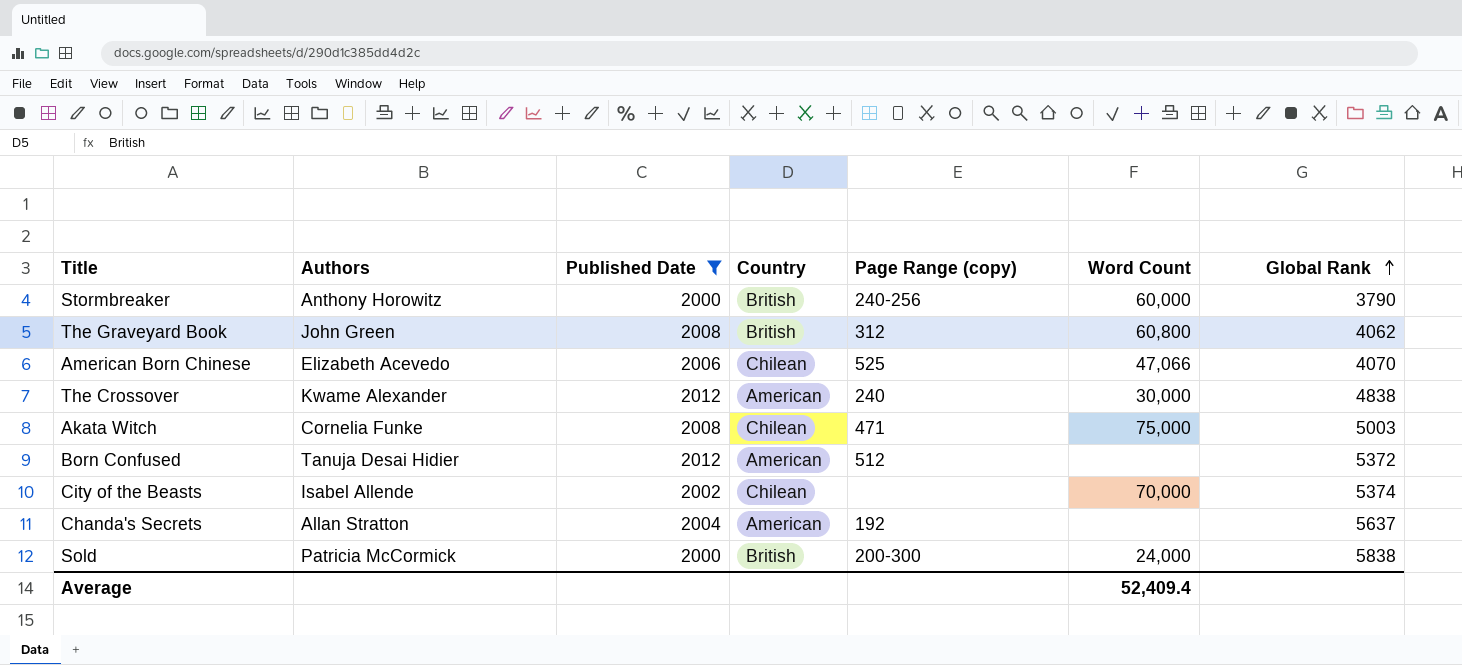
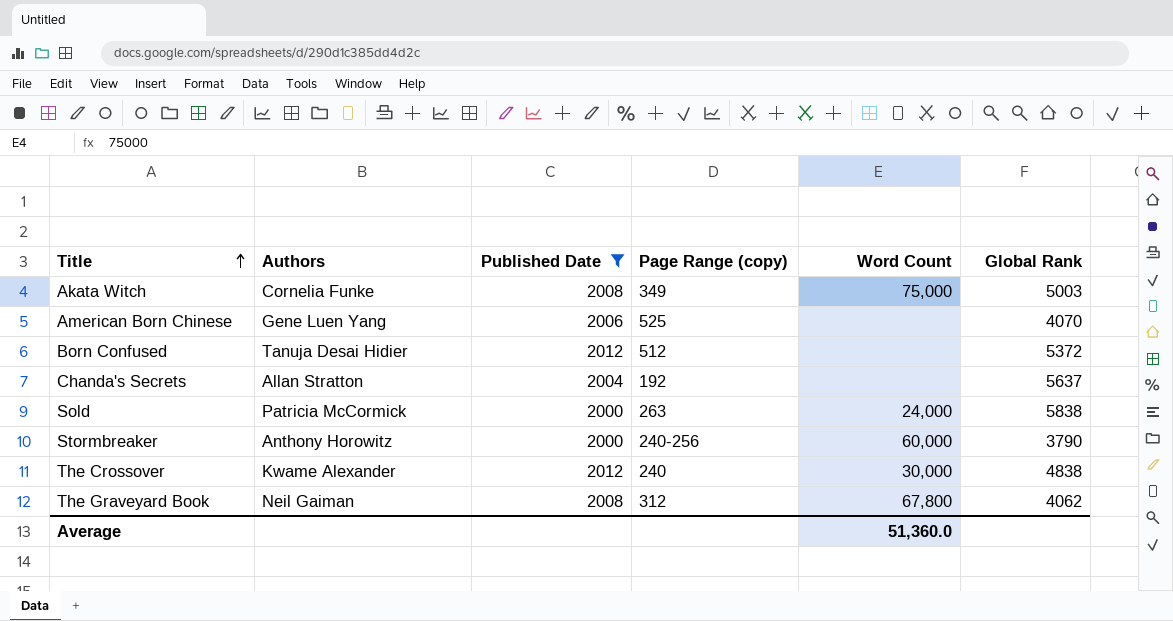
row order: Global Rank ascending -> Title ascending
column Country | position: 4 -> none
row City of the Beasts: Isabel Allende | 2002 | Chilean | none | 70,000 | 5374 -> none
Akata Witch | Page Range (copy): 471 -> 349
American Born Chinese | Authors: Elizabeth Acevedo -> Gene Luen Yang
American Born Chinese | Word Count: 47,066 -> none
Sold | Page Range (copy): 200-300 -> 263
The Graveyard Book | Authors: John Green -> Neil Gaiman
The Graveyard Book | Word Count: 60,800 -> 67,800
Average | Word Count: 52,409.4 -> 51,360.0

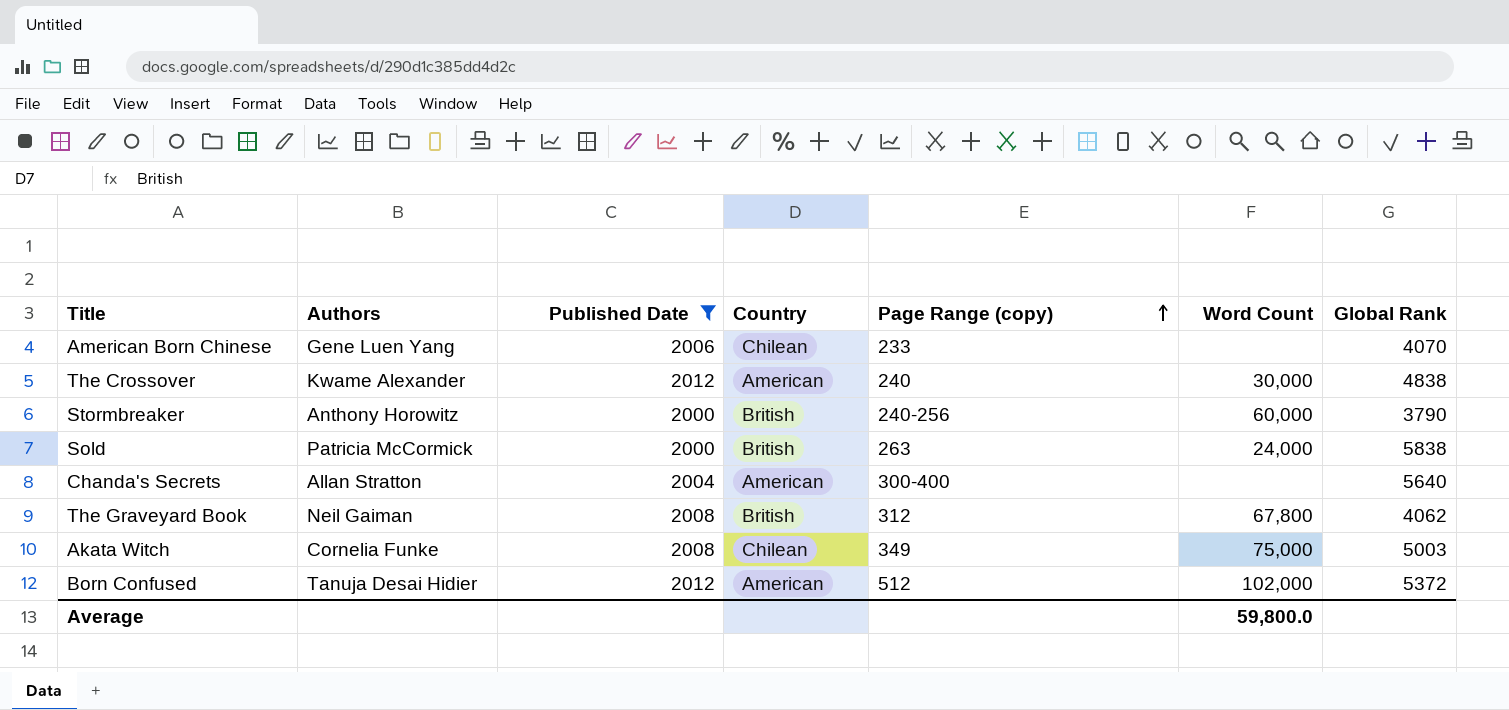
row order: Title ascending -> Page Range (copy) ascending
column Country | position: none -> 4
American Born Chinese | Page Range (copy): 525 -> 233
Chanda's Secrets | Page Range (copy): 192 -> 300-400
Chanda's Secrets | Global Rank: 5637 -> 5640
Born Confused | Word Count: none -> 102,000
Average | Word Count: 51,360.0 -> 59,800.0

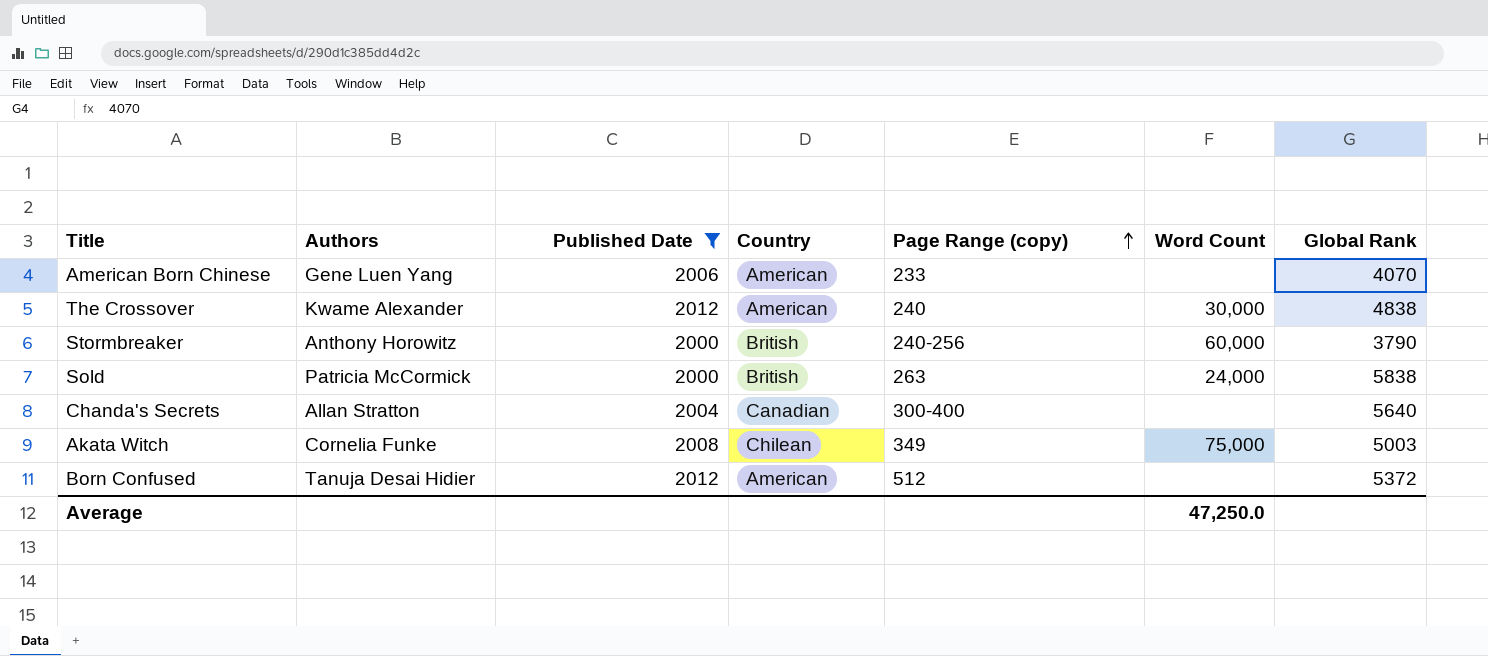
row The Graveyard Book: Neil Gaiman | 2008 | British | 312 | 67,800 | 4062 -> none
American Born Chinese | Country: Chilean -> American
Chanda's Secrets | Country: American -> Canadian
Born Confused | Word Count: 102,000 -> none
Average | Word Count: 59,800.0 -> 47,250.0

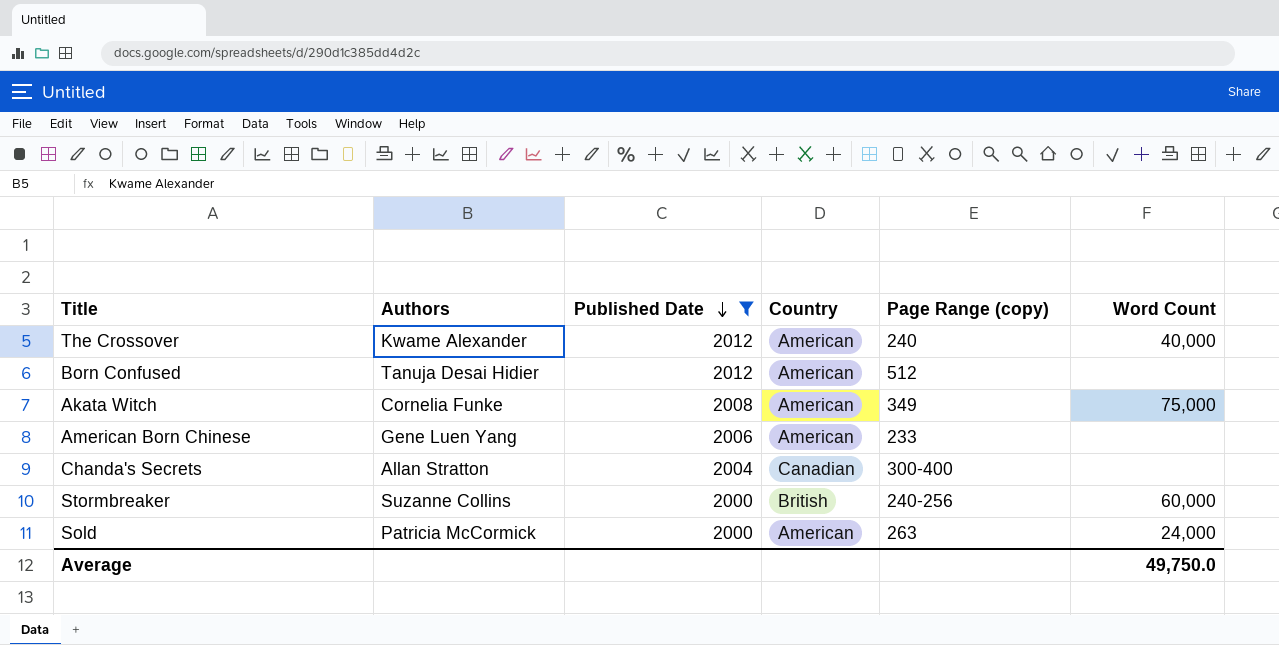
row order: Page Range (copy) ascending -> Published Date descending
column Global Rank | position: 7 -> none
The Crossover | Word Count: 30,000 -> 40,000
Akata Witch | Country: Chilean -> American
Stormbreaker | Authors: Anthony Horowitz -> Suzanne Collins
Sold | Country: British -> American
Average | Word Count: 47,250.0 -> 49,750.0

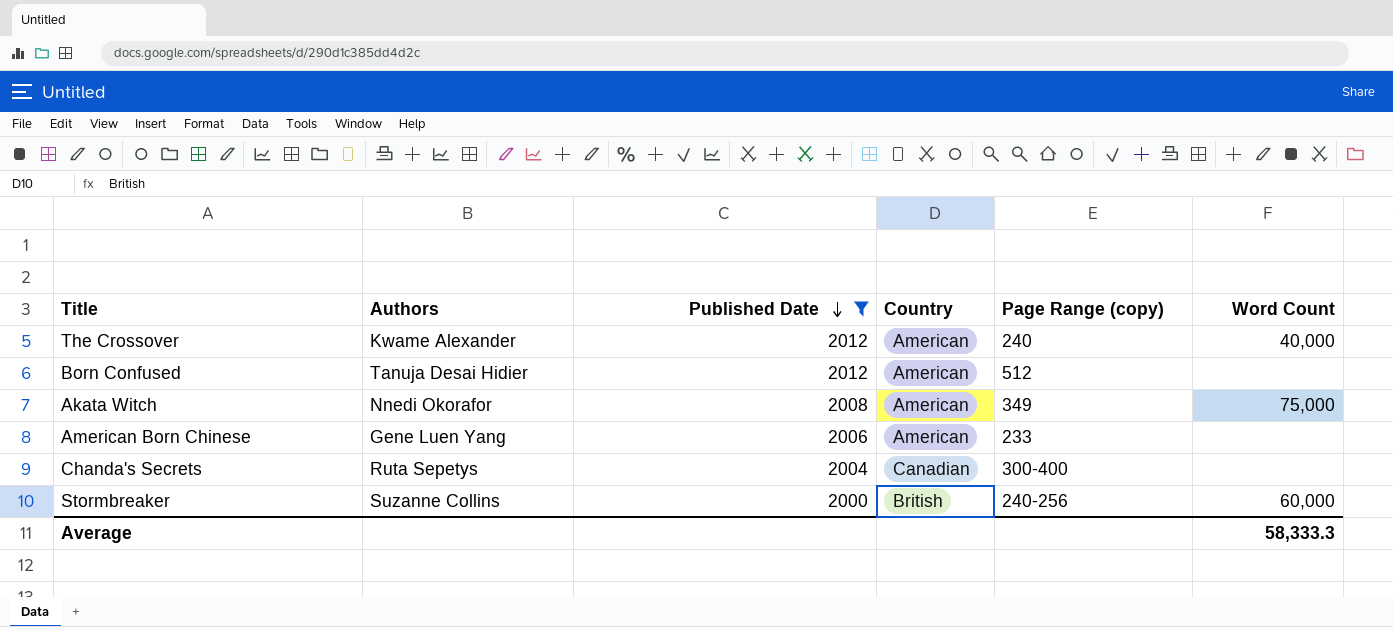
row Sold: Patricia McCormick | 2000 | American | 263 | 24,000 -> none
Akata Witch | Authors: Cornelia Funke -> Nnedi Okorafor
Chanda's Secrets | Authors: Allan Stratton -> Ruta Sepetys
Average | Word Count: 49,750.0 -> 58,333.3

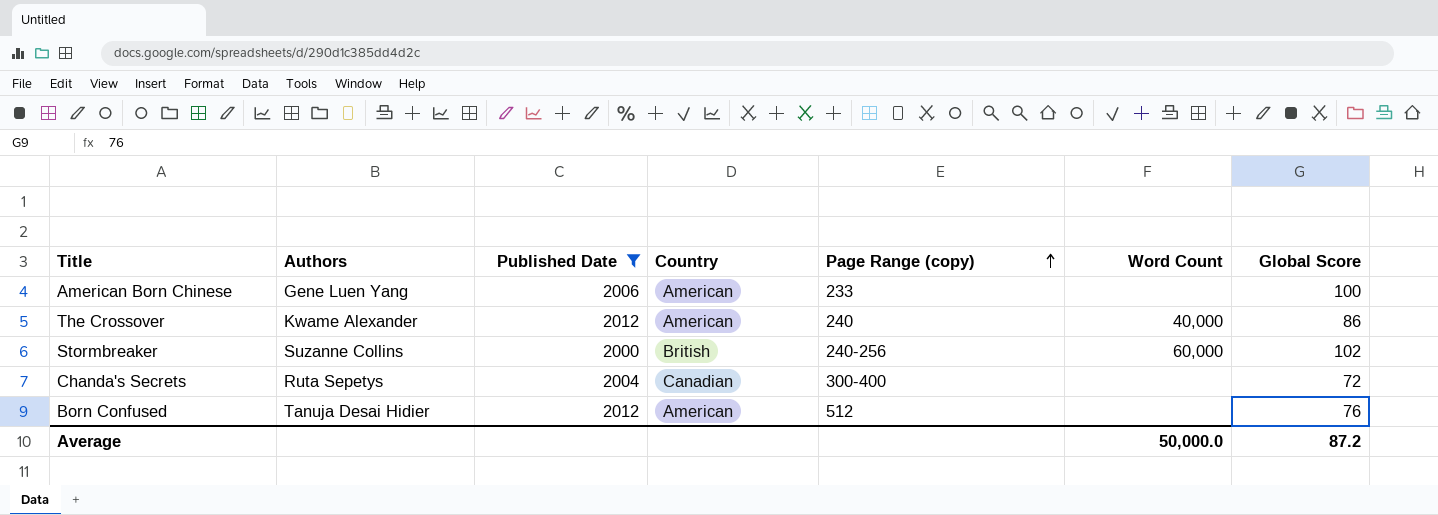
row order: Published Date descending -> Page Range (copy) ascending
column Global Score | position: none -> 7
row Akata Witch: Nnedi Okorafor | 2008 | American | 349 | 75,000 -> none
Average | Word Count: 58,333.3 -> 50,000.0

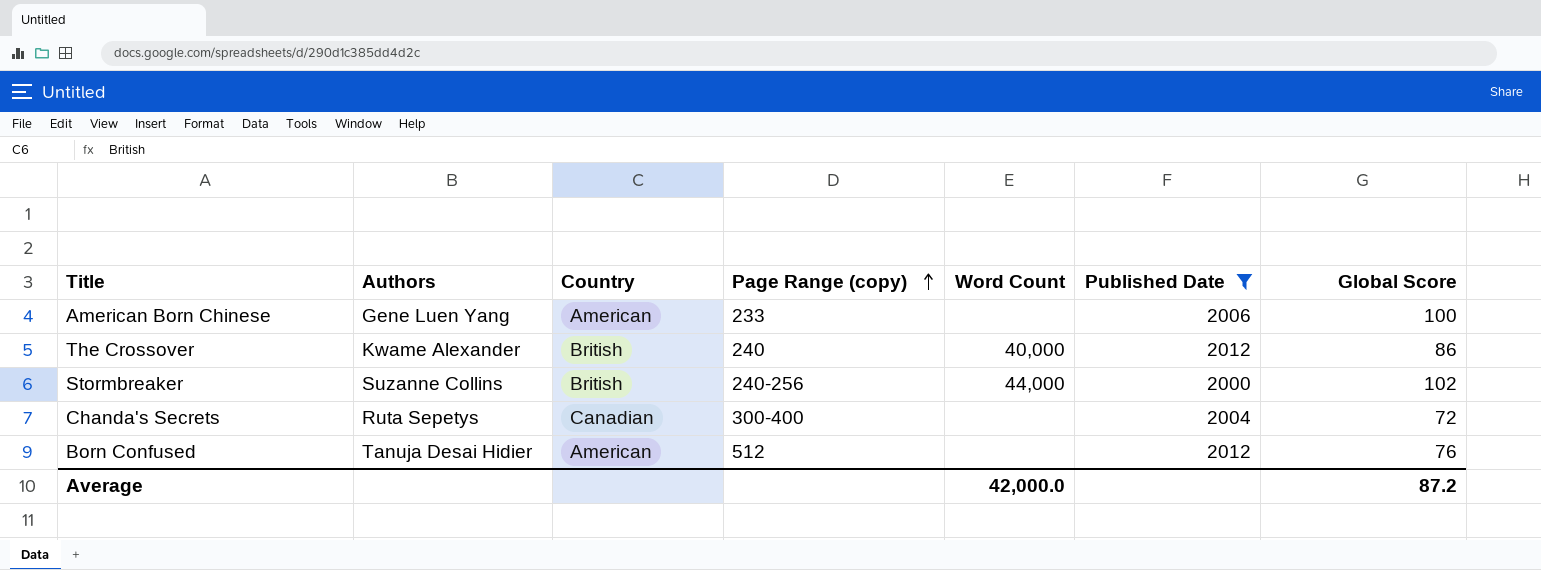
column Published Date | position: 3 -> 6
The Crossover | Country: American -> British
Stormbreaker | Word Count: 60,000 -> 44,000
Average | Word Count: 50,000.0 -> 42,000.0

